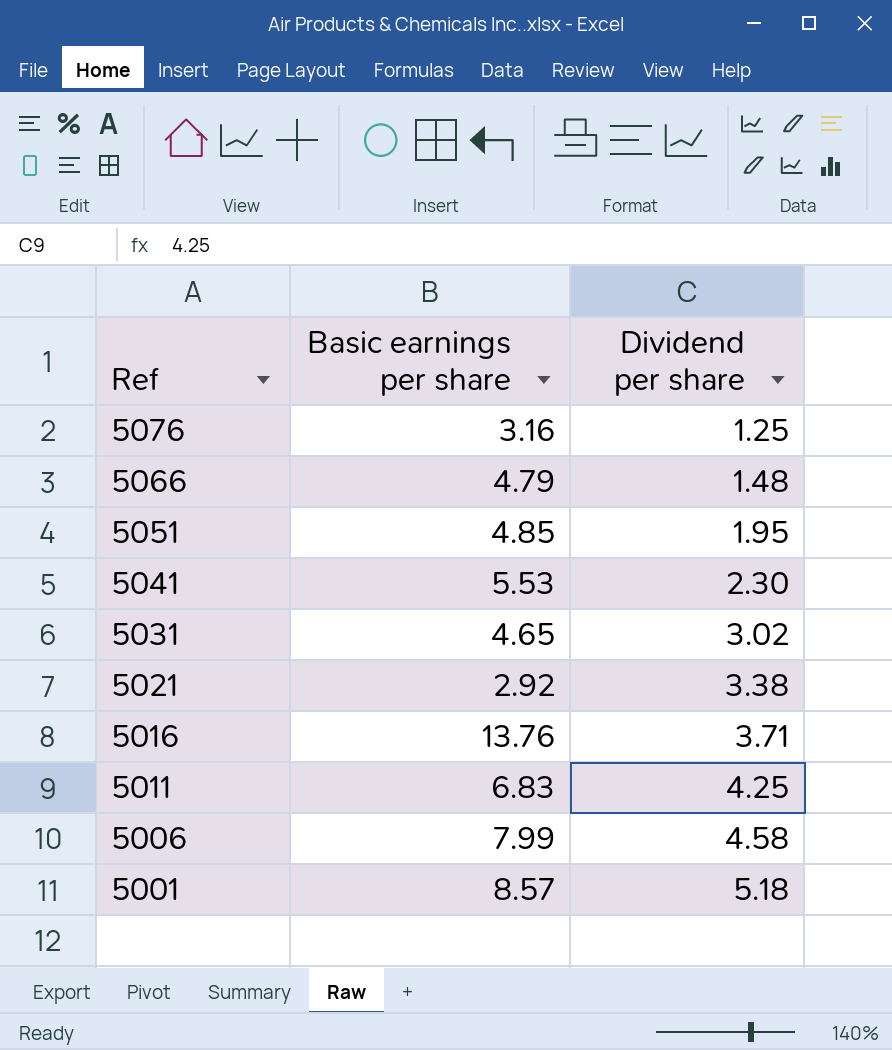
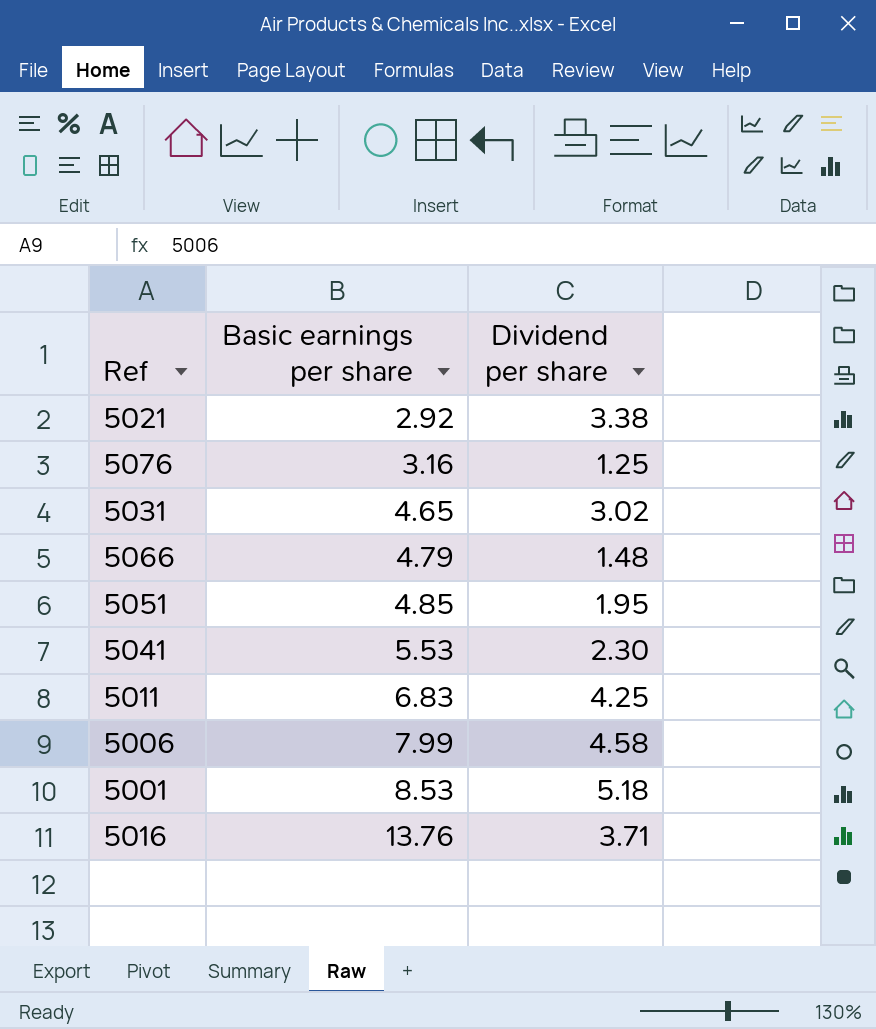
row order: Ref descending -> Basic earnings per share ascending
5001 | Basic earnings per share: 8.57 -> 8.53

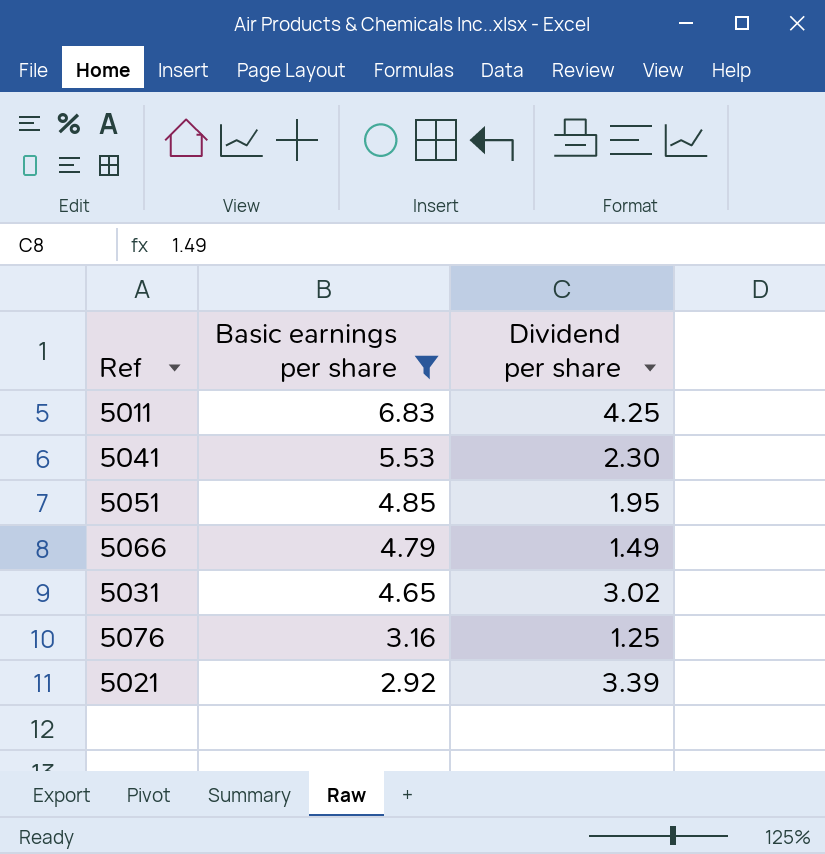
filter: none -> Basic earnings per share <= 6.83
row order: Basic earnings per share ascending -> Basic earnings per share descending
5066 | Dividend per share: 1.48 -> 1.49
5021 | Dividend per share: 3.38 -> 3.39

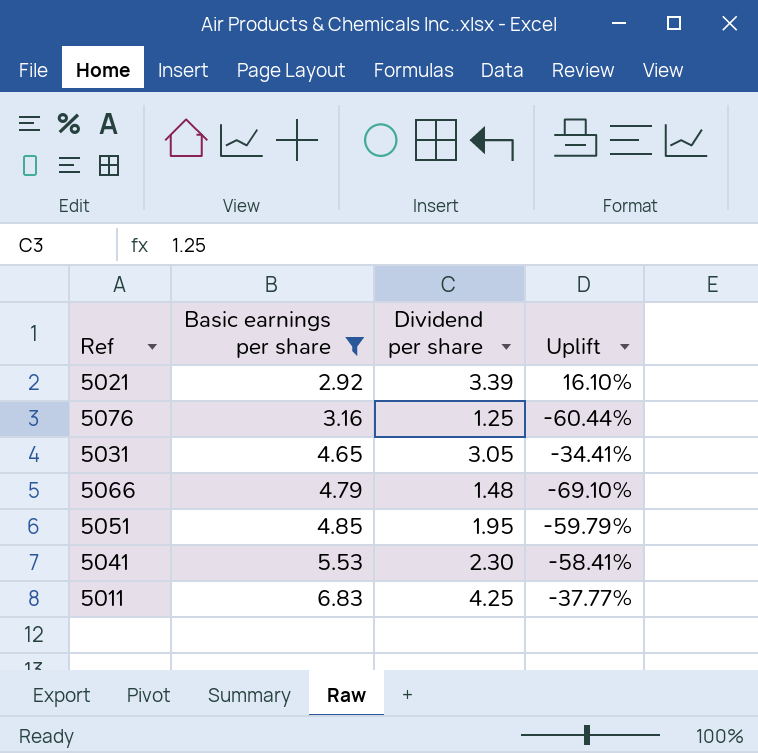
row order: Basic earnings per share descending -> Basic earnings per share ascending
column Uplift | formula: none -> ([Dividend per share] - [Basic earnings per share]) / [Basic earnings per share]
5031 | Dividend per share: 3.02 -> 3.05
5066 | Dividend per share: 1.49 -> 1.48

